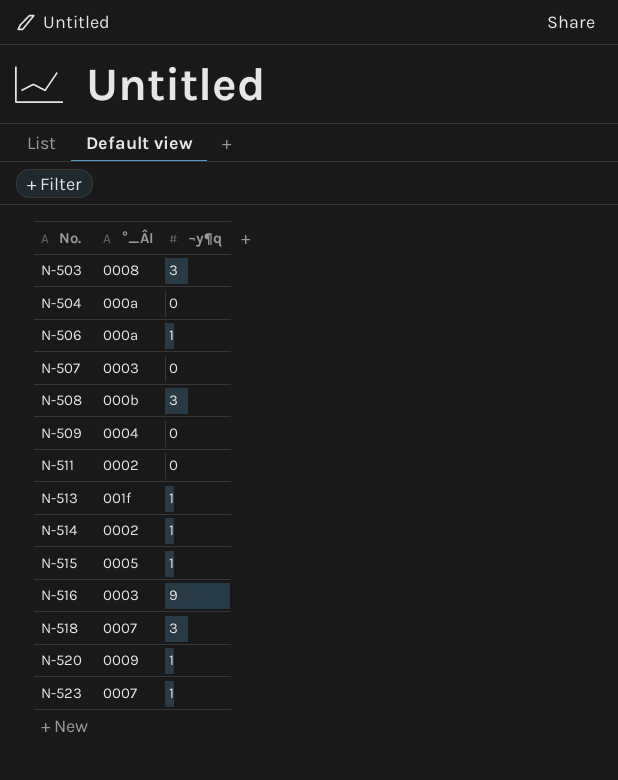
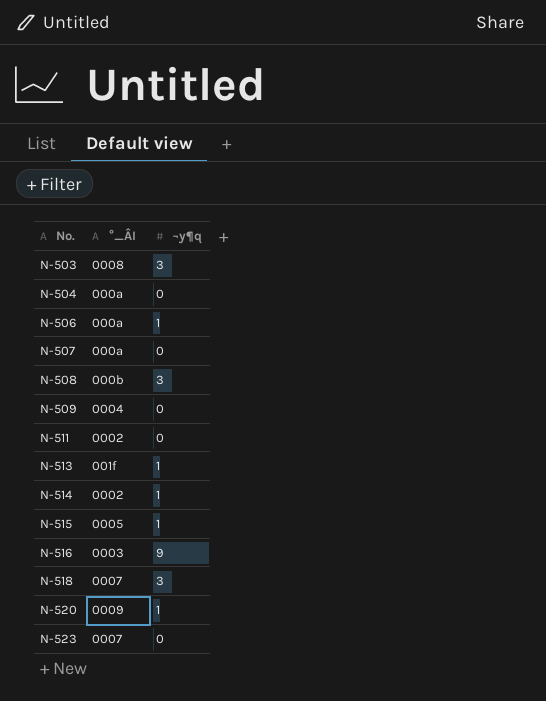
N-507 | °_ÂI: 0003 -> 000a
N-523 | ¬y¶q: 1 -> 0

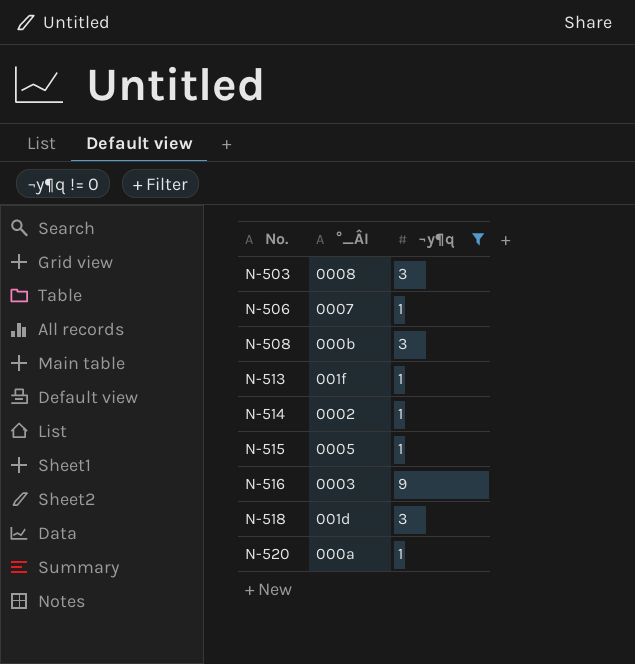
filter: none -> ¬y¶q != 0
N-506 | °_ÂI: 000a -> 0007
N-518 | °_ÂI: 0007 -> 001d
N-520 | °_ÂI: 0009 -> 000a

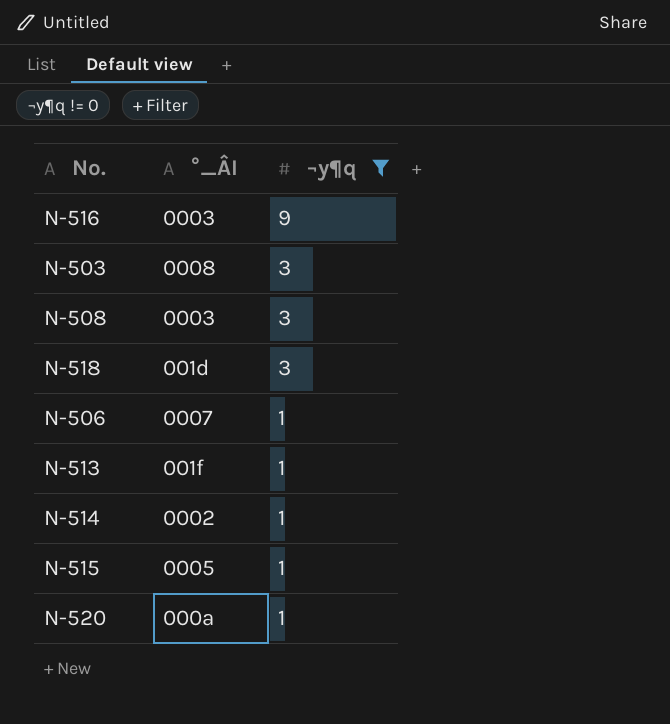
row order: No. ascending -> ¬y¶q descending
N-508 | °_ÂI: 000b -> 0003

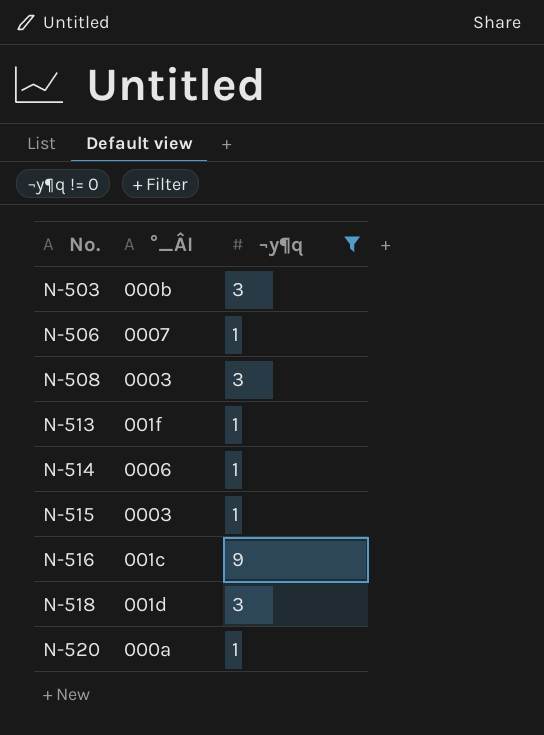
row order: ¬y¶q descending -> No. ascending
N-503 | °_ÂI: 0008 -> 000b
N-514 | °_ÂI: 0002 -> 0006
N-515 | °_ÂI: 0005 -> 0003
N-516 | °_ÂI: 0003 -> 001c

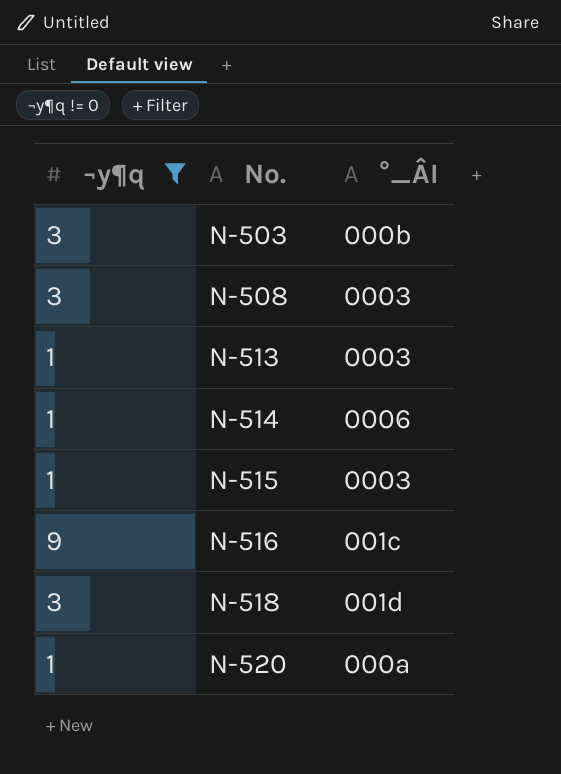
column ¬y¶q | position: 3 -> 1
row N-506: 0007 | 1 -> none
N-513 | °_ÂI: 001f -> 0003

